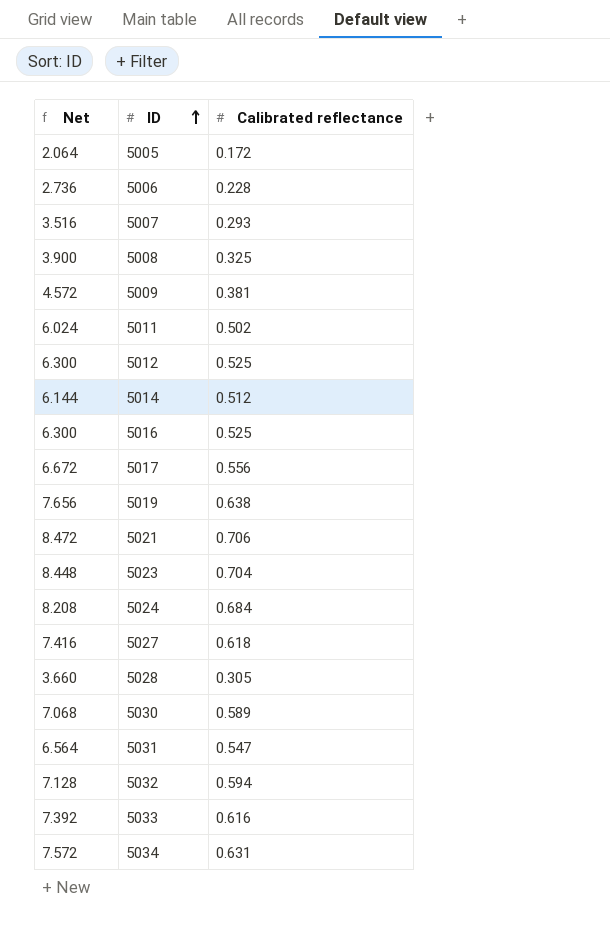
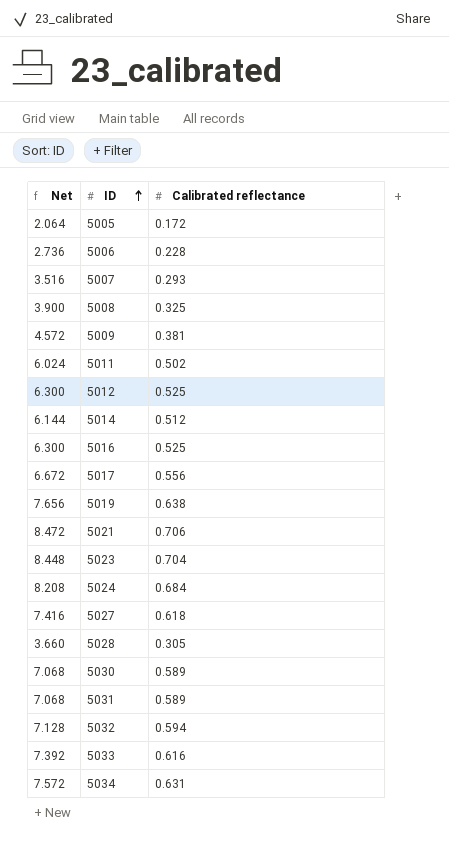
5031 | Net: 6.564 -> 7.068
5031 | Calibrated reflectance: 0.547 -> 0.589

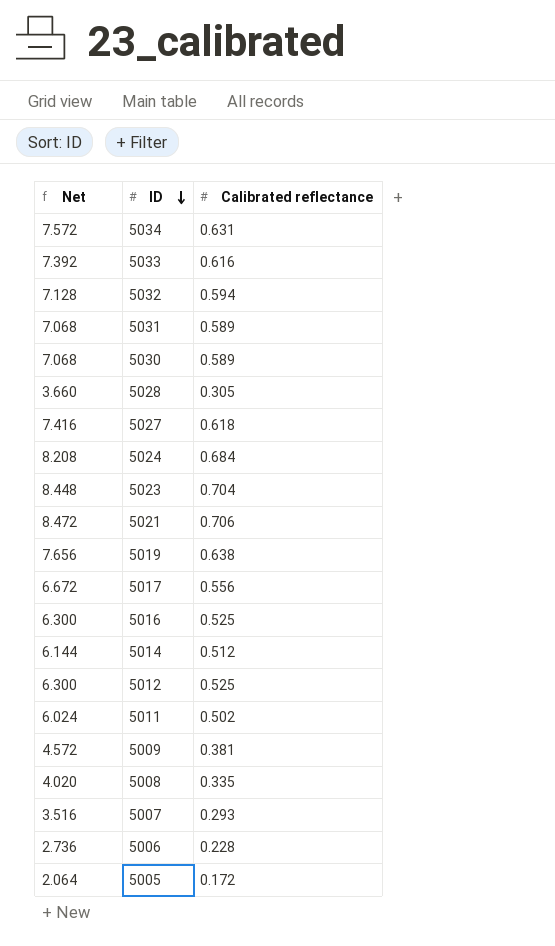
row order: ID ascending -> ID descending
5008 | Net: 3.900 -> 4.020
5008 | Calibrated reflectance: 0.325 -> 0.335

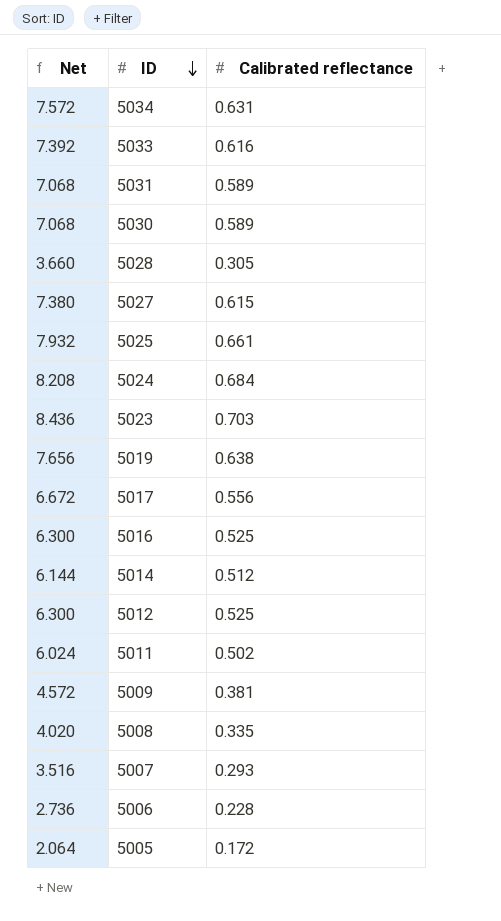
row 5032: 7.128 | 0.594 -> none
row 5021: 8.472 | 0.706 -> none
5027 | Net: 7.416 -> 7.380
5027 | Calibrated reflectance: 0.618 -> 0.615
row 5025: none -> 7.932 | 0.661
5023 | Net: 8.448 -> 8.436
5023 | Calibrated reflectance: 0.704 -> 0.703

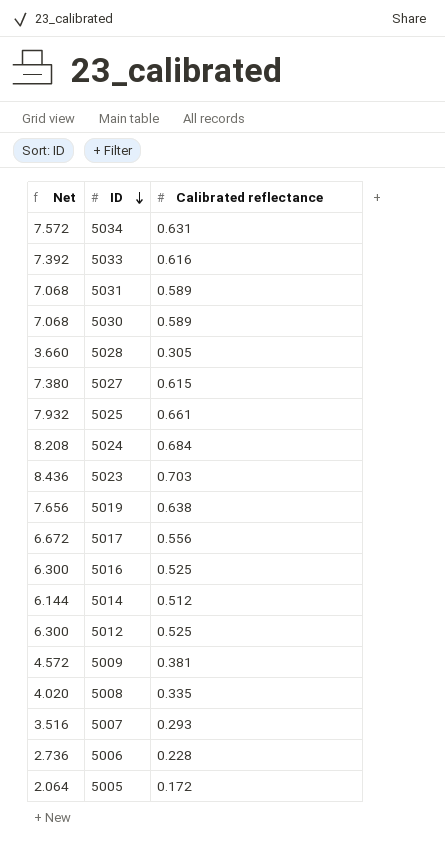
row 5011: 6.024 | 0.502 -> none

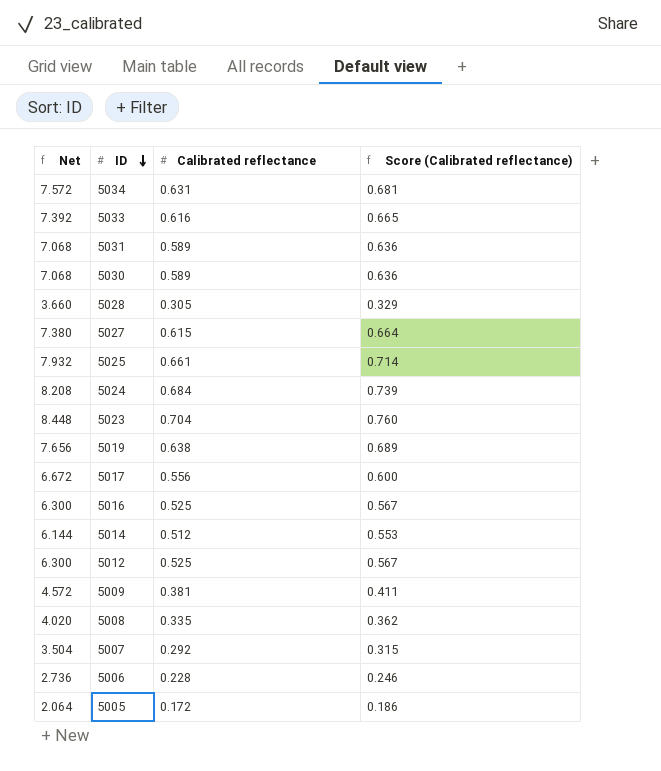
column Score (Calibrated reflectance) | formula: none -> [Calibrated reflectance] * 1.08
5023 | Net: 8.436 -> 8.448
5023 | Calibrated reflectance: 0.703 -> 0.704
5007 | Net: 3.516 -> 3.504
5007 | Calibrated reflectance: 0.293 -> 0.292

